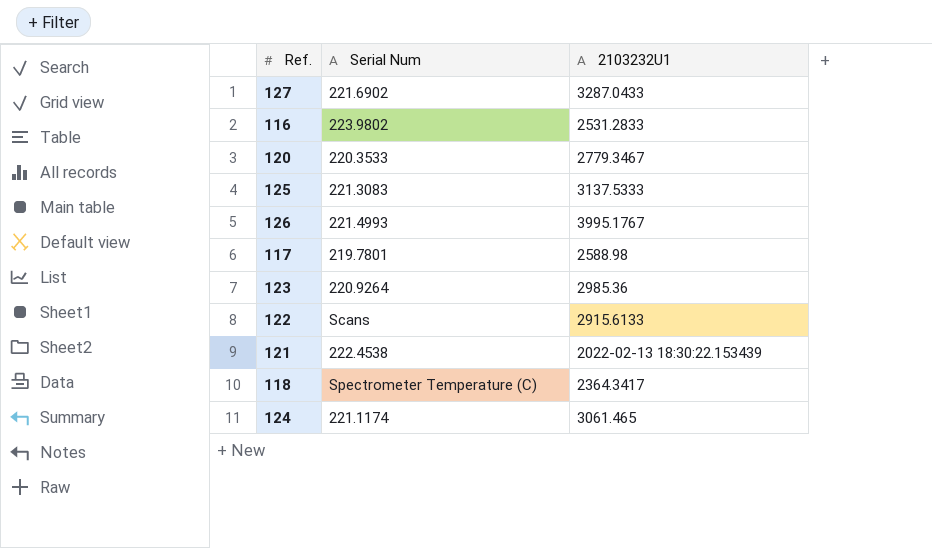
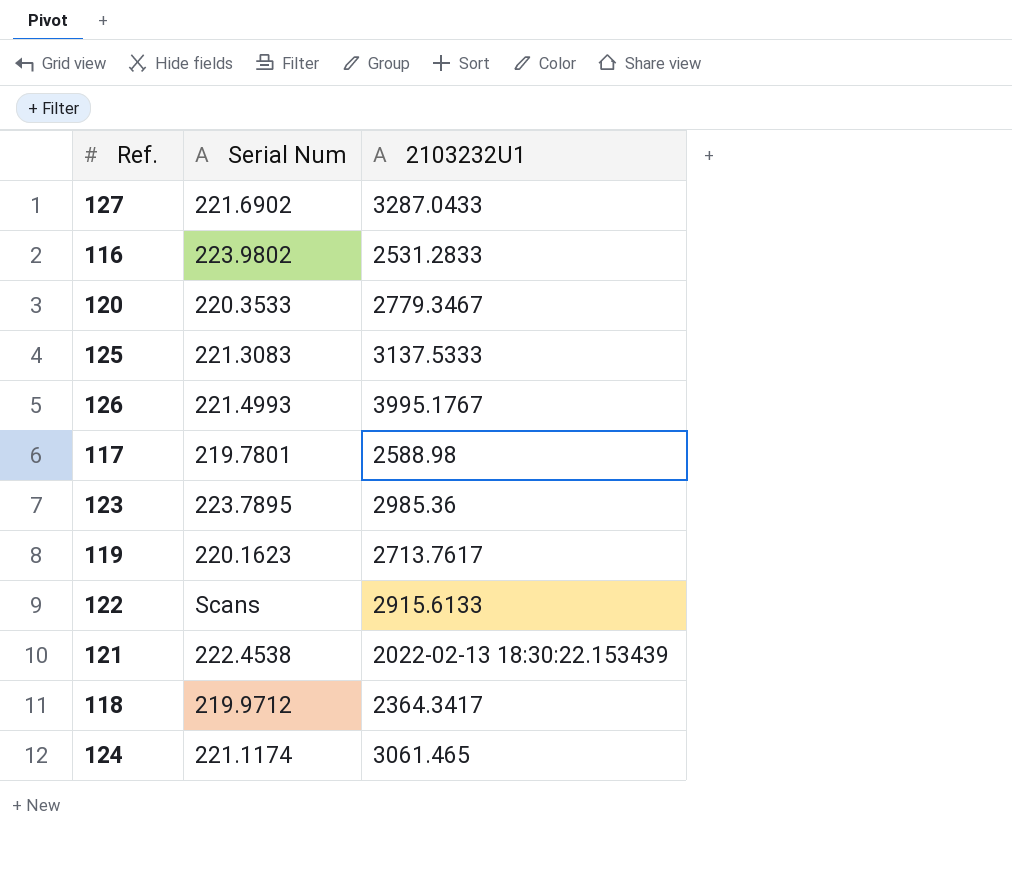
123 | Serial Num: 220.9264 -> 223.7895
row 119: none -> 220.1623 | 2713.7617
118 | Serial Num: Spectrometer Temperature (C) -> 219.9712

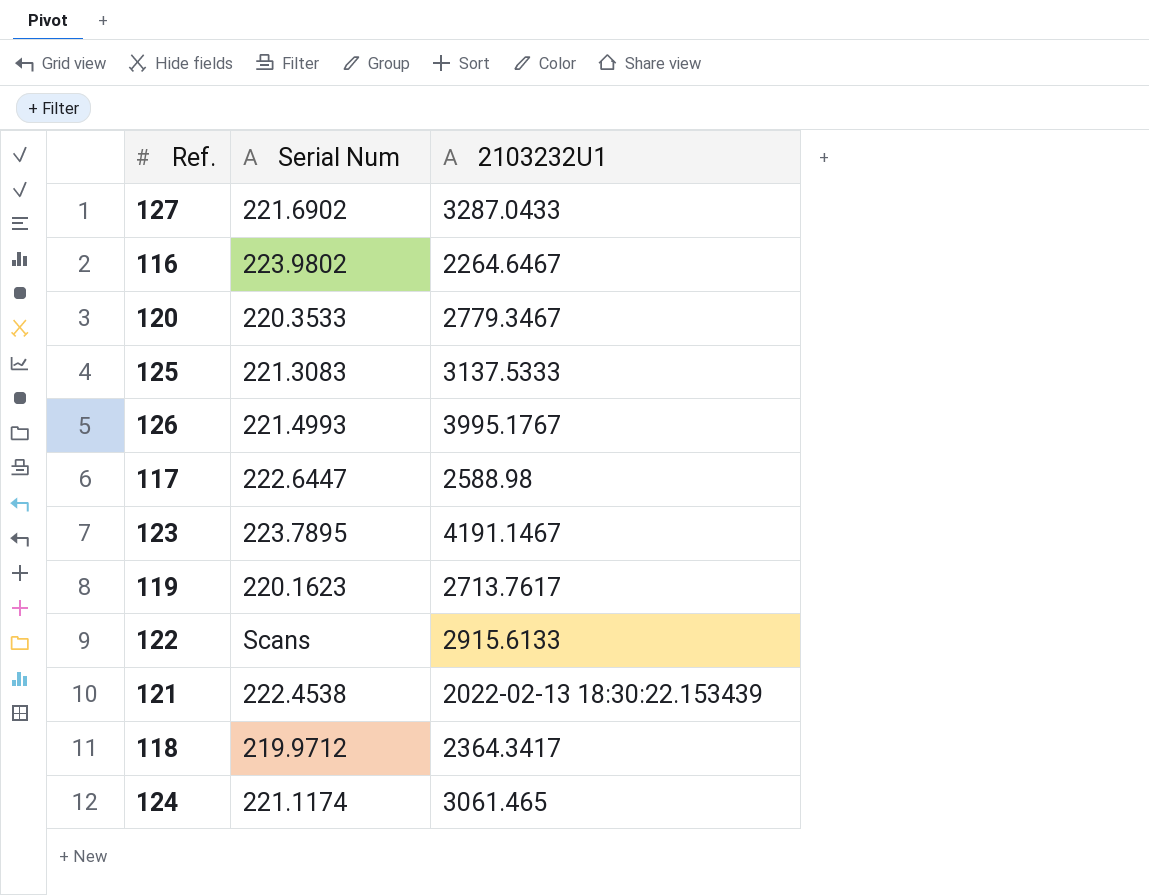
116 | 2103232U1: 2531.2833 -> 2264.6467
117 | Serial Num: 219.7801 -> 222.6447
123 | 2103232U1: 2985.36 -> 4191.1467

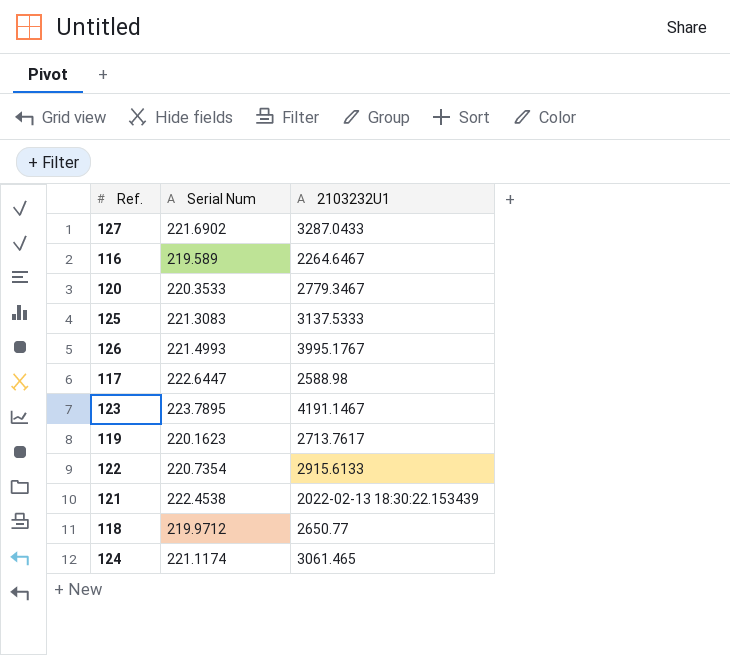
116 | Serial Num: 223.9802 -> 219.589
122 | Serial Num: Scans -> 220.7354
118 | 2103232U1: 2364.3417 -> 2650.77

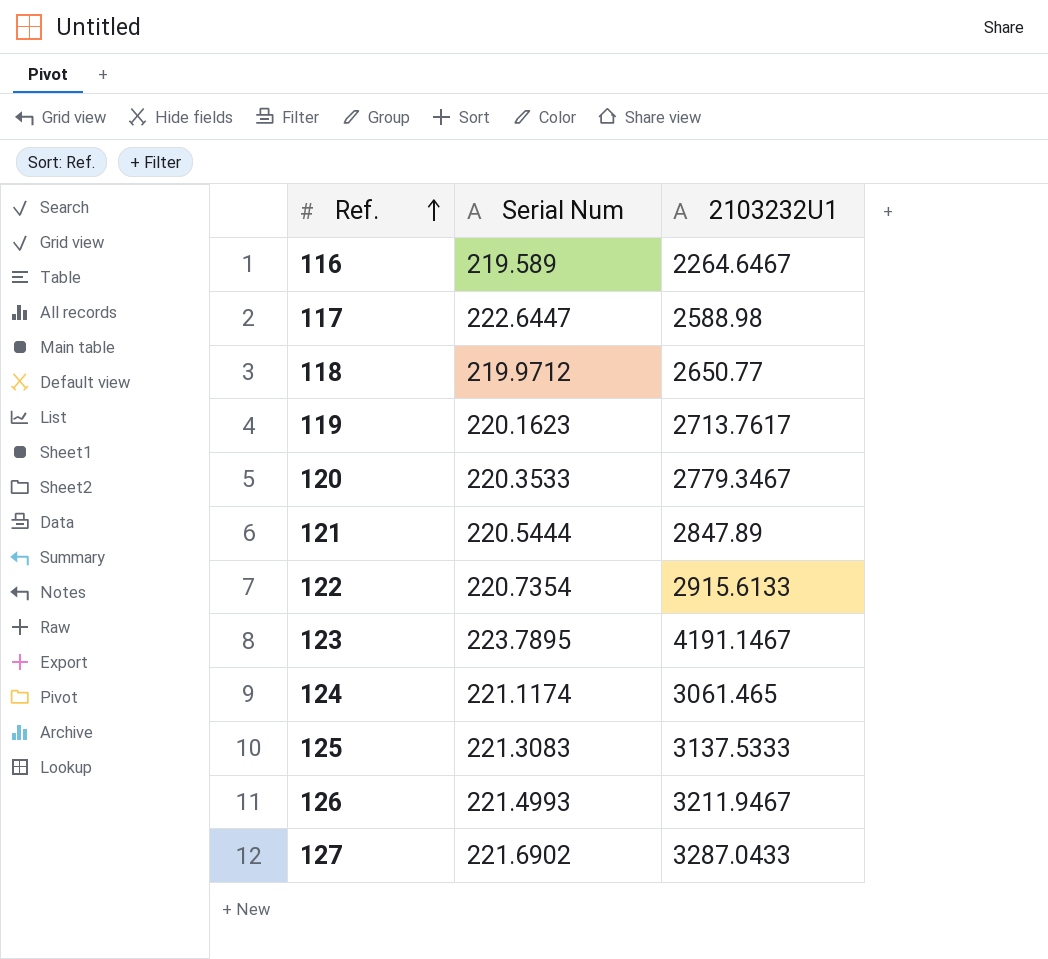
row order: none -> Ref. ascending
121 | Serial Num: 222.4538 -> 220.5444
121 | 2103232U1: 2022-02-13 18:30:22.153439 -> 2847.89
126 | 2103232U1: 3995.1767 -> 3211.9467

